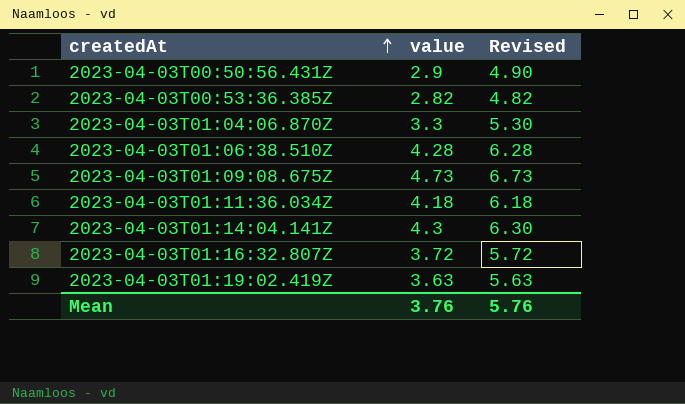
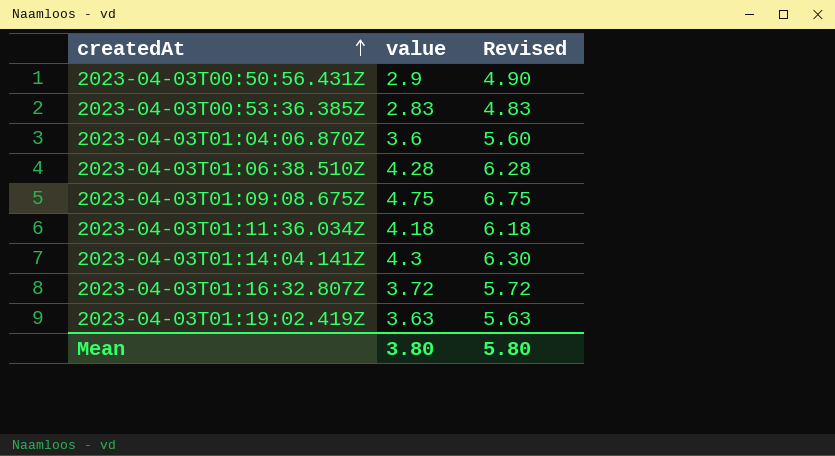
2023-04-03T00:53:36.385Z | value: 2.82 -> 2.83
2023-04-03T00:53:36.385Z | Revised: 4.82 -> 4.83
2023-04-03T01:04:06.870Z | value: 3.3 -> 3.6
2023-04-03T01:04:06.870Z | Revised: 5.30 -> 5.60
2023-04-03T01:09:08.675Z | value: 4.73 -> 4.75
2023-04-03T01:09:08.675Z | Revised: 6.73 -> 6.75
Mean | value: 3.76 -> 3.80
Mean | Revised: 5.76 -> 5.80

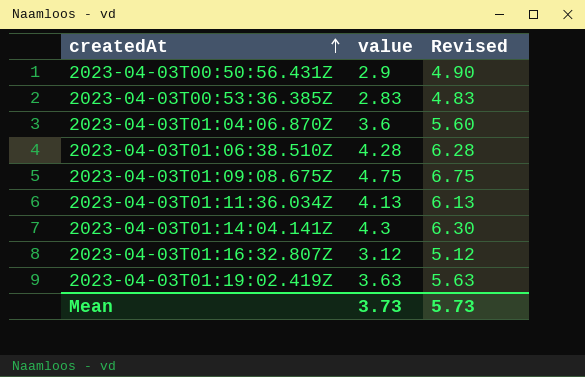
2023-04-03T01:11:36.034Z | value: 4.18 -> 4.13
2023-04-03T01:11:36.034Z | Revised: 6.18 -> 6.13
2023-04-03T01:16:32.807Z | value: 3.72 -> 3.12
2023-04-03T01:16:32.807Z | Revised: 5.72 -> 5.12
Mean | value: 3.80 -> 3.73
Mean | Revised: 5.80 -> 5.73

